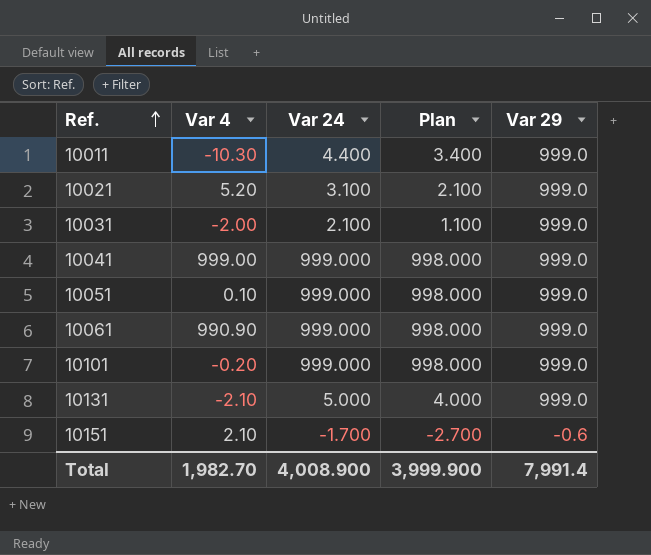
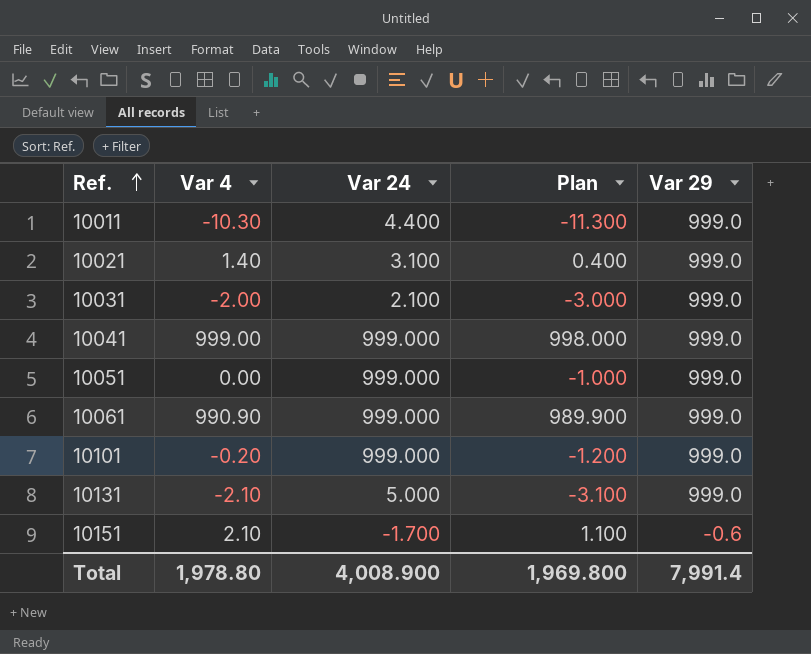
column Plan | formula: [Var 24] - 1 -> [Var 4] - 1
10021 | Var 4: 5.20 -> 1.40
10051 | Var 4: 0.10 -> 0.00
Total | Var 4: 1,982.70 -> 1,978.80
Total | Plan: 3,999.900 -> 1,969.800

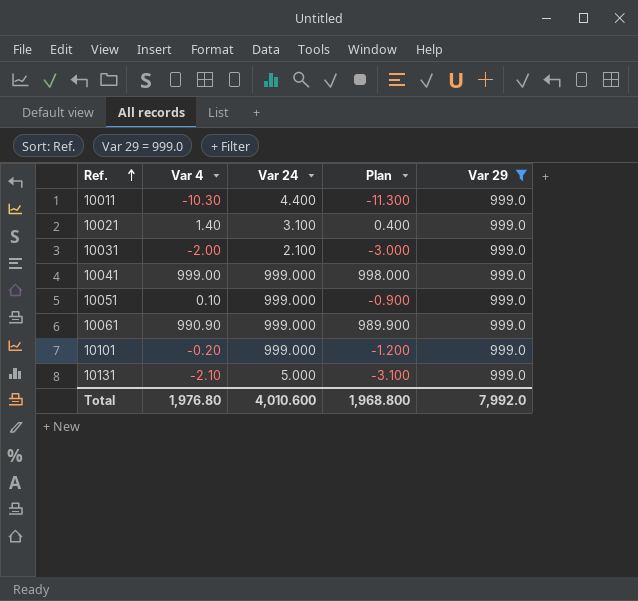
filter: none -> Var 29 = 999.0
10051 | Var 4: 0.00 -> 0.10
10051 | Plan: -1.000 -> -0.900
Total | Var 4: 1,978.80 -> 1,976.80
Total | Var 24: 4,008.900 -> 4,010.600
Total | Plan: 1,969.800 -> 1,968.800
Total | Var 29: 7,991.4 -> 7,992.0

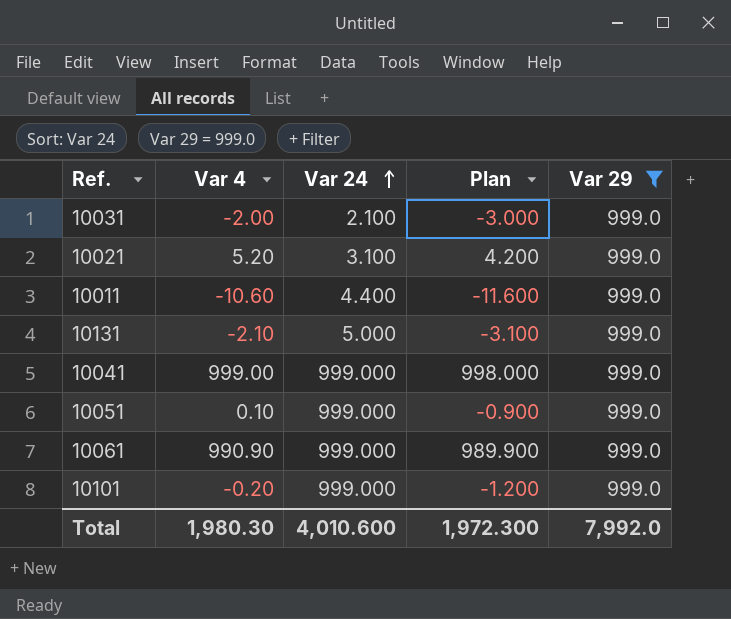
row order: Ref. ascending -> Var 24 ascending
10021 | Var 4: 1.40 -> 5.20
10021 | Plan: 0.400 -> 4.200
10011 | Var 4: -10.30 -> -10.60
10011 | Plan: -11.300 -> -11.600
Total | Var 4: 1,976.80 -> 1,980.30
Total | Plan: 1,968.800 -> 1,972.300

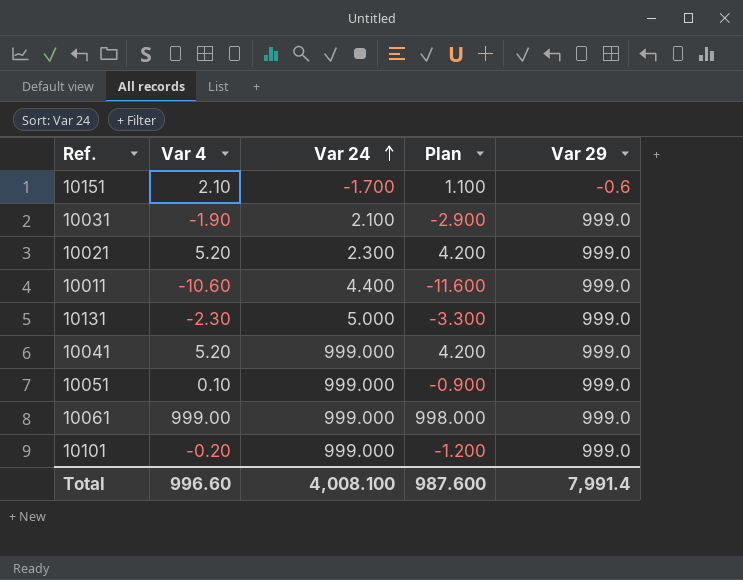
filter: Var 29 = 999.0 -> none
10031 | Var 4: -2.00 -> -1.90
10031 | Plan: -3.000 -> -2.900
10021 | Var 24: 3.100 -> 2.300
10131 | Var 4: -2.10 -> -2.30
10131 | Plan: -3.100 -> -3.300
10041 | Var 4: 999.00 -> 5.20
10041 | Plan: 998.000 -> 4.200
10061 | Var 4: 990.90 -> 999.00
10061 | Plan: 989.900 -> 998.000
Total | Var 4: 1,980.30 -> 996.60
Total | Var 24: 4,010.600 -> 4,008.100
Total | Plan: 1,972.300 -> 987.600
Total | Var 29: 7,992.0 -> 7,991.4

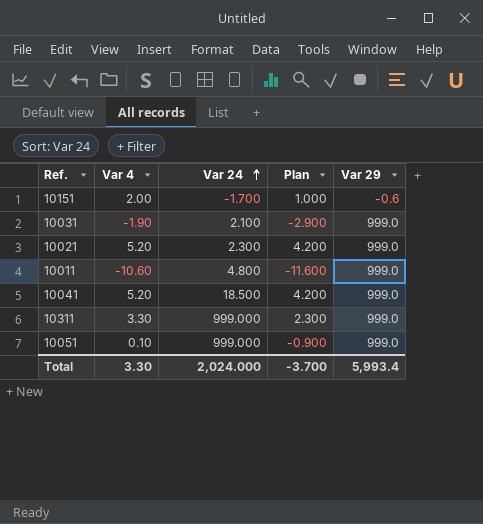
row 10131: -2.30 | 5.000 | -3.300 | 999.0 -> none
row 10061: 999.00 | 999.000 | 998.000 | 999.0 -> none
row 10101: -0.20 | 999.000 | -1.200 | 999.0 -> none
10151 | Var 4: 2.10 -> 2.00
10151 | Plan: 1.100 -> 1.000
10011 | Var 24: 4.400 -> 4.800
10041 | Var 24: 999.000 -> 18.500
row 10311: none -> 3.30 | 999.000 | 2.300 | 999.0
Total | Var 4: 996.60 -> 3.30
Total | Var 24: 4,008.100 -> 2,024.000
Total | Plan: 987.600 -> -3.700
Total | Var 29: 7,991.4 -> 5,993.4

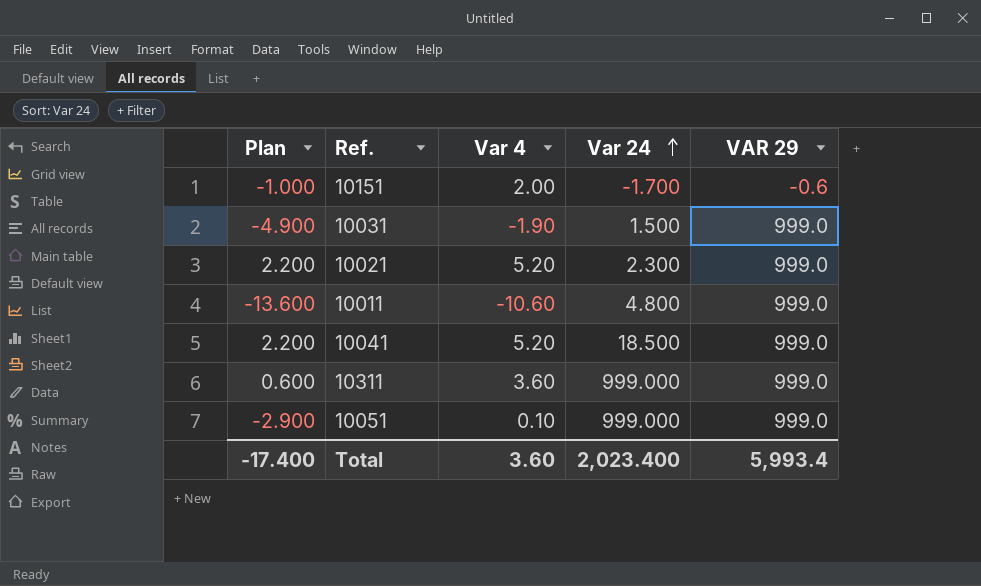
column Plan | formula: [Var 4] - 1 -> [Var 4] - 3
column Plan | position: 4 -> 1
column name: Var 29 -> VAR 29
10031 | Var 24: 2.100 -> 1.500
10311 | Var 4: 3.30 -> 3.60
Total | Plan: -3.700 -> -17.400
Total | Var 4: 3.30 -> 3.60
Total | Var 24: 2,024.000 -> 2,023.400

